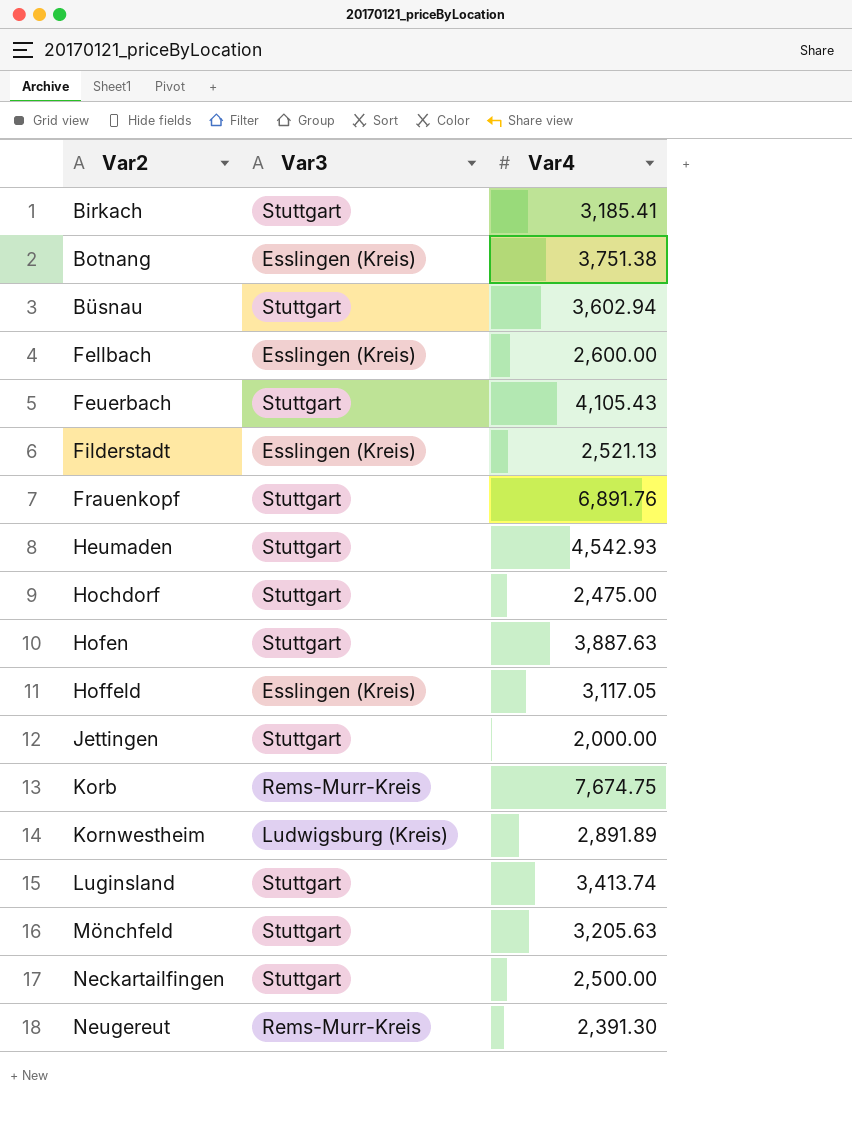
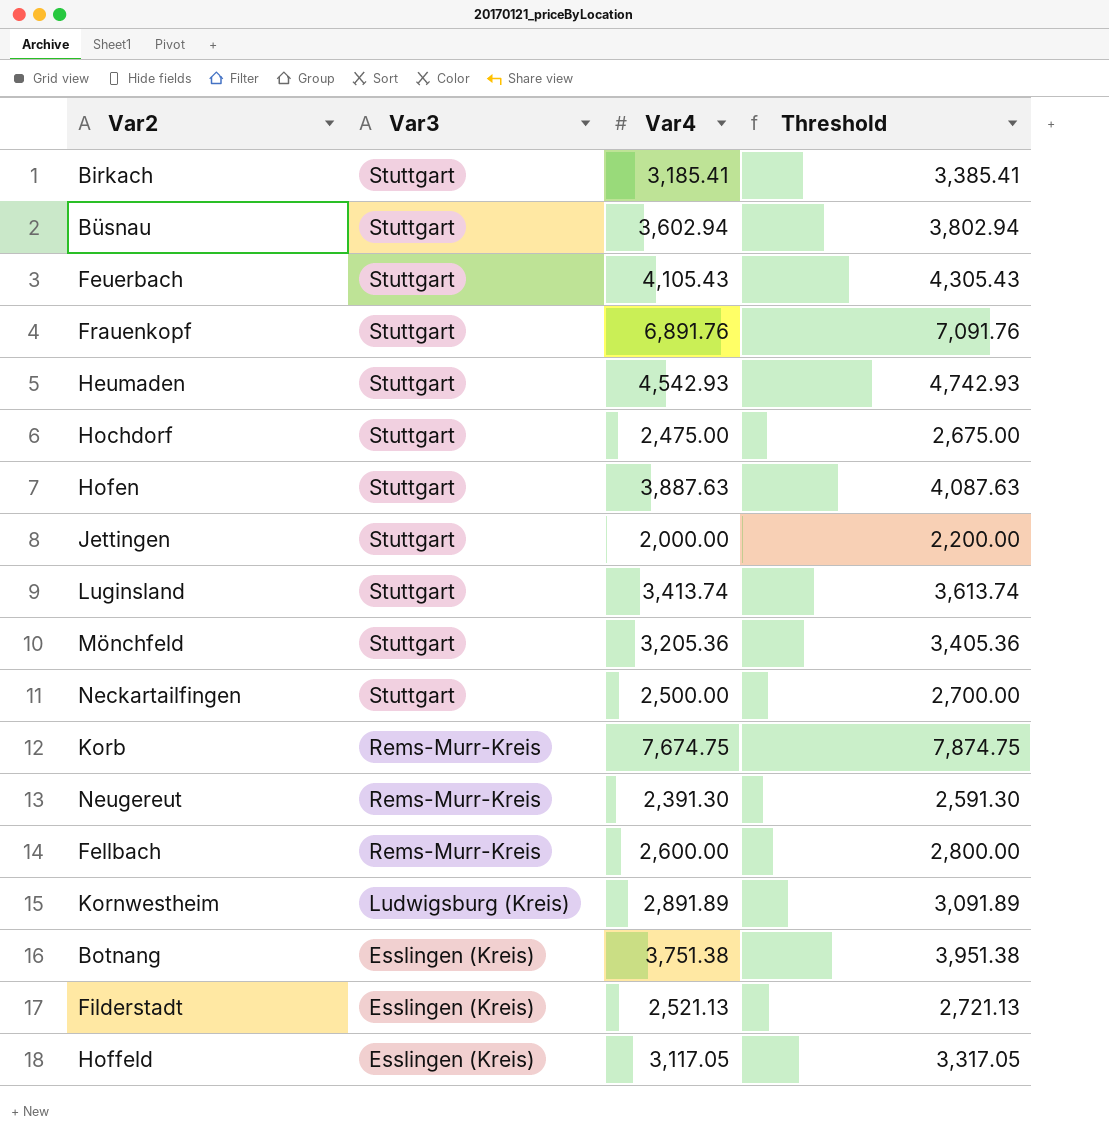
row order: Var2 ascending -> Var3 descending
column Threshold | formula: none -> [Var4] + 200
Mönchfeld | Var4: 3,205.63 -> 3,205.36
Fellbach | Var3: Esslingen (Kreis) -> Rems-Murr-Kreis

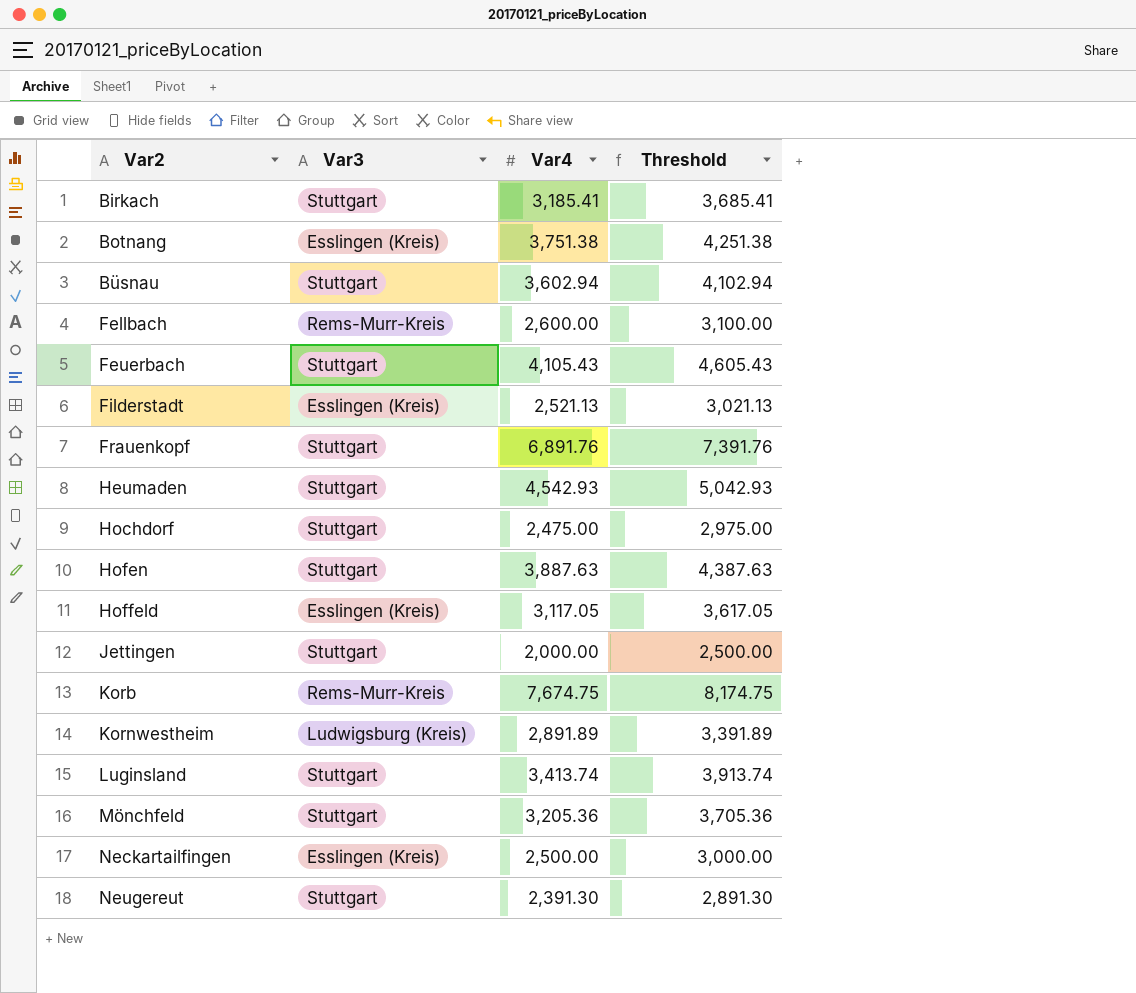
row order: Var3 descending -> Var2 ascending
column Threshold | formula: [Var4] + 200 -> [Var4] + 500
Neckartailfingen | Var3: Stuttgart -> Esslingen (Kreis)
Neugereut | Var3: Rems-Murr-Kreis -> Stuttgart

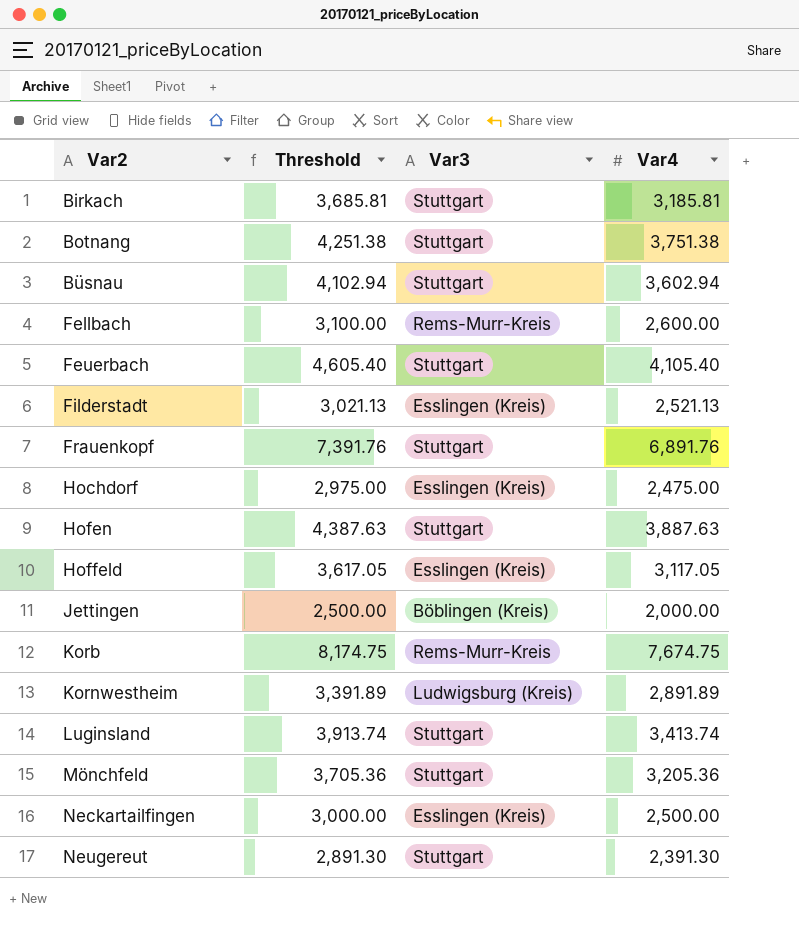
column Threshold | position: 4 -> 2
row Heumaden: Stuttgart | 4,542.93 | 5,042.93 -> none
Birkach | Threshold: 3,685.41 -> 3,685.81
Birkach | Var4: 3,185.41 -> 3,185.81
Botnang | Var3: Esslingen (Kreis) -> Stuttgart
Feuerbach | Threshold: 4,605.43 -> 4,605.40
Feuerbach | Var4: 4,105.43 -> 4,105.40
Hochdorf | Var3: Stuttgart -> Esslingen (Kreis)
Jettingen | Var3: Stuttgart -> Böblingen (Kreis)

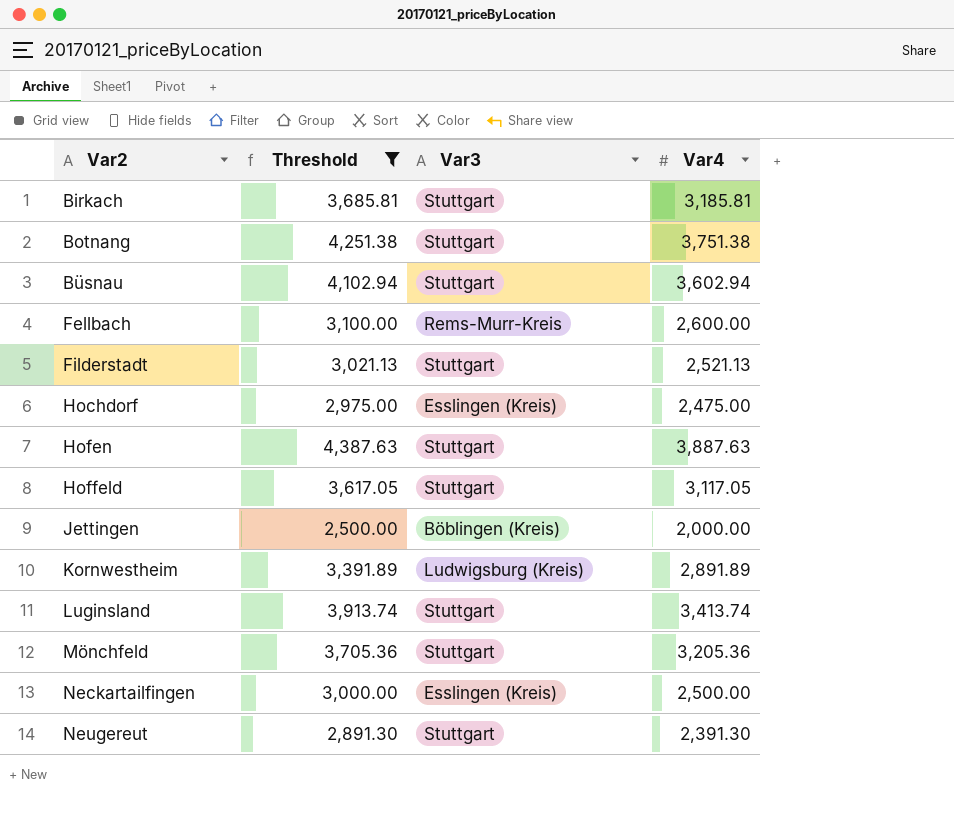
filter: none -> Threshold <= 4,387.63
Filderstadt | Var3: Esslingen (Kreis) -> Stuttgart
Hoffeld | Var3: Esslingen (Kreis) -> Stuttgart

